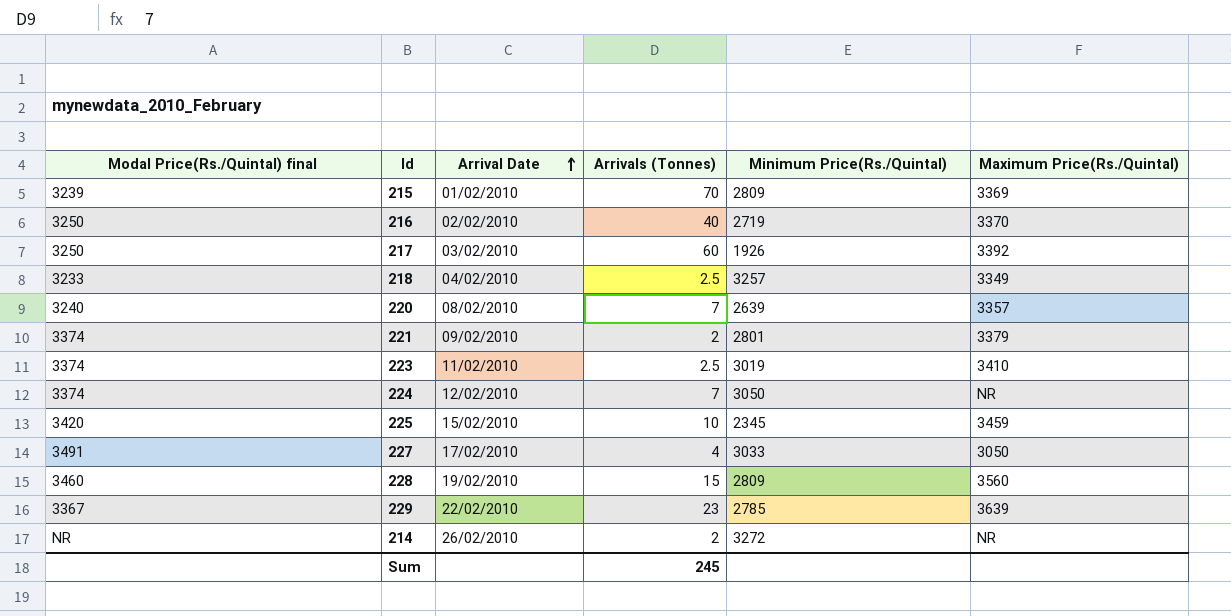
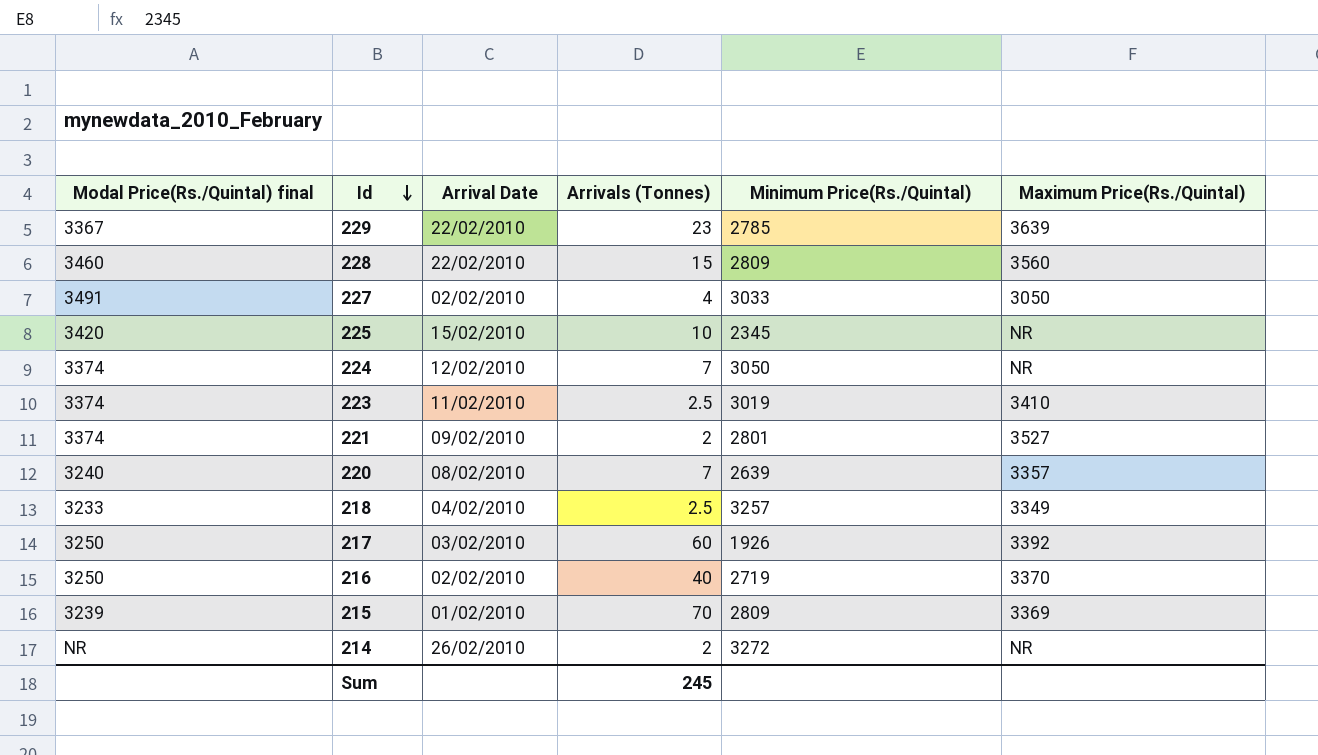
row order: Arrival Date ascending -> Id descending
228 | Arrival Date: 19/02/2010 -> 22/02/2010
227 | Arrival Date: 17/02/2010 -> 02/02/2010
225 | Maximum Price(Rs./Quintal): 3459 -> NR
221 | Maximum Price(Rs./Quintal): 3379 -> 3527

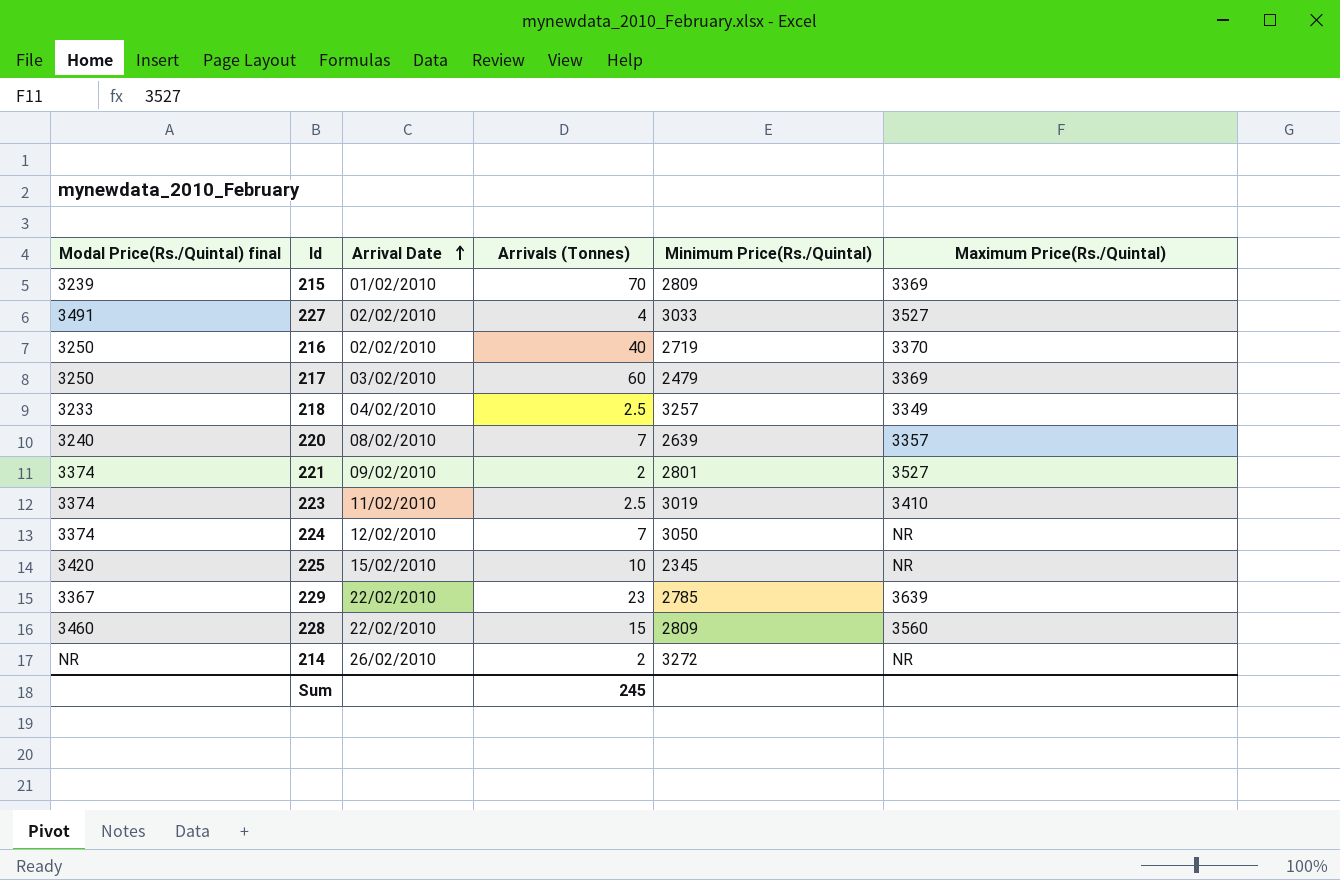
row order: Id descending -> Arrival Date ascending
227 | Maximum Price(Rs./Quintal): 3050 -> 3527
217 | Minimum Price(Rs./Quintal): 1926 -> 2479
217 | Maximum Price(Rs./Quintal): 3392 -> 3369

